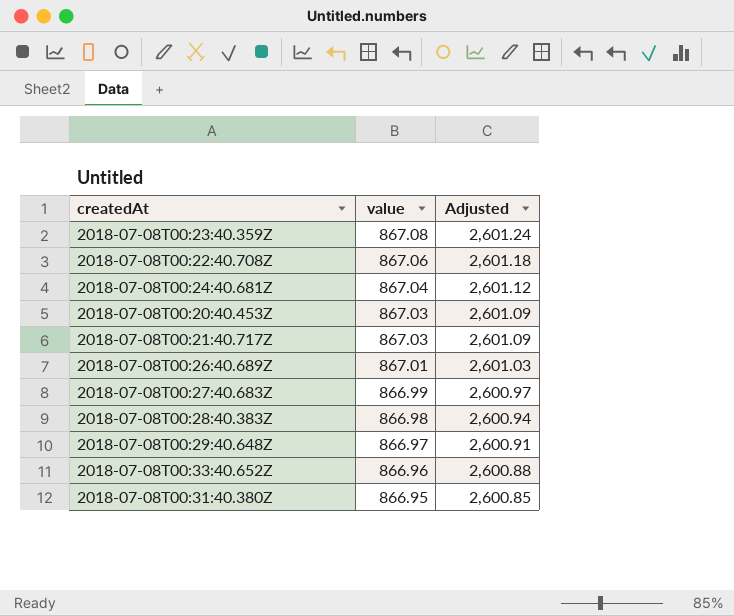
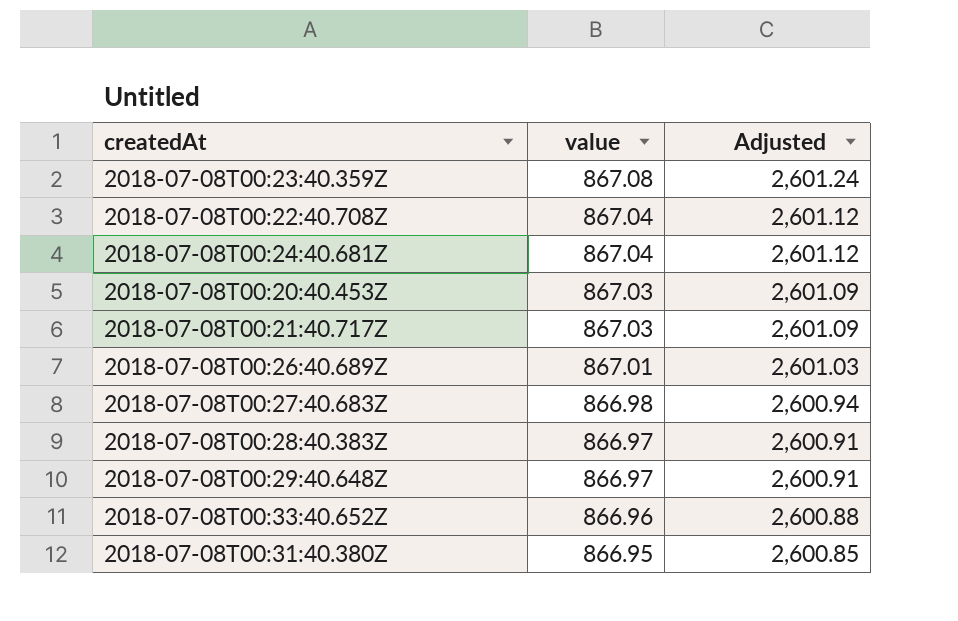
2018-07-08T00:22:40.708Z | value: 867.06 -> 867.04
2018-07-08T00:22:40.708Z | Adjusted: 2,601.18 -> 2,601.12
2018-07-08T00:27:40.683Z | value: 866.99 -> 866.98
2018-07-08T00:27:40.683Z | Adjusted: 2,600.97 -> 2,600.94
2018-07-08T00:28:40.383Z | value: 866.98 -> 866.97
2018-07-08T00:28:40.383Z | Adjusted: 2,600.94 -> 2,600.91

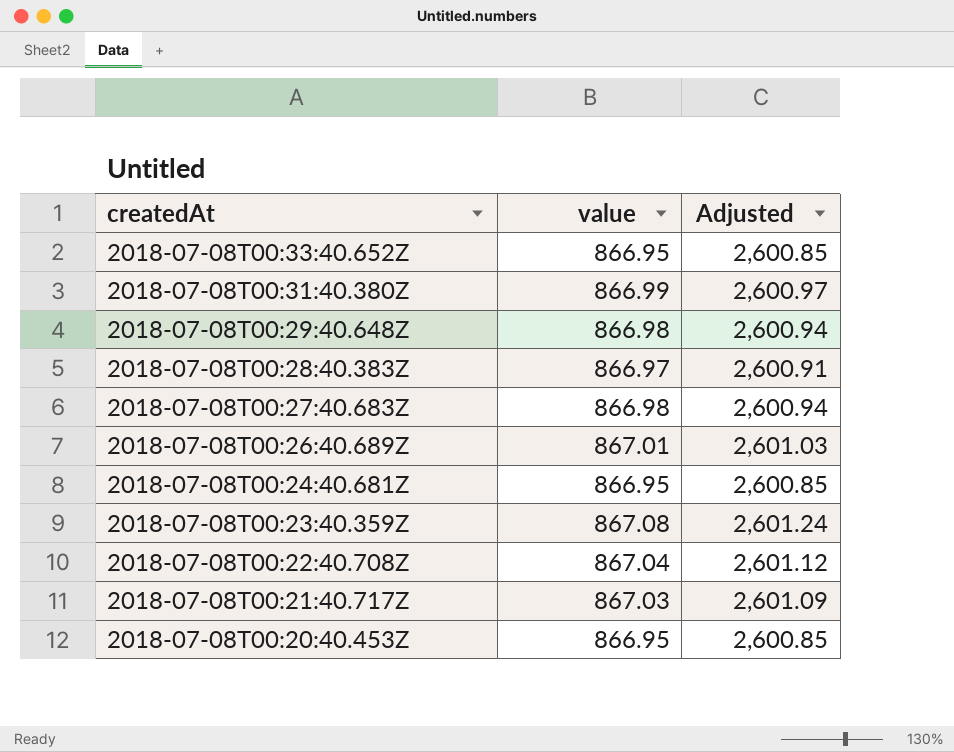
row order: value descending -> createdAt descending
2018-07-08T00:33:40.652Z | value: 866.96 -> 866.95
2018-07-08T00:33:40.652Z | Adjusted: 2,600.88 -> 2,600.85
2018-07-08T00:31:40.380Z | value: 866.95 -> 866.99
2018-07-08T00:31:40.380Z | Adjusted: 2,600.85 -> 2,600.97
2018-07-08T00:29:40.648Z | value: 866.97 -> 866.98
2018-07-08T00:29:40.648Z | Adjusted: 2,600.91 -> 2,600.94
2018-07-08T00:24:40.681Z | value: 867.04 -> 866.95
2018-07-08T00:24:40.681Z | Adjusted: 2,601.12 -> 2,600.85
2018-07-08T00:20:40.453Z | value: 867.03 -> 866.95
2018-07-08T00:20:40.453Z | Adjusted: 2,601.09 -> 2,600.85

